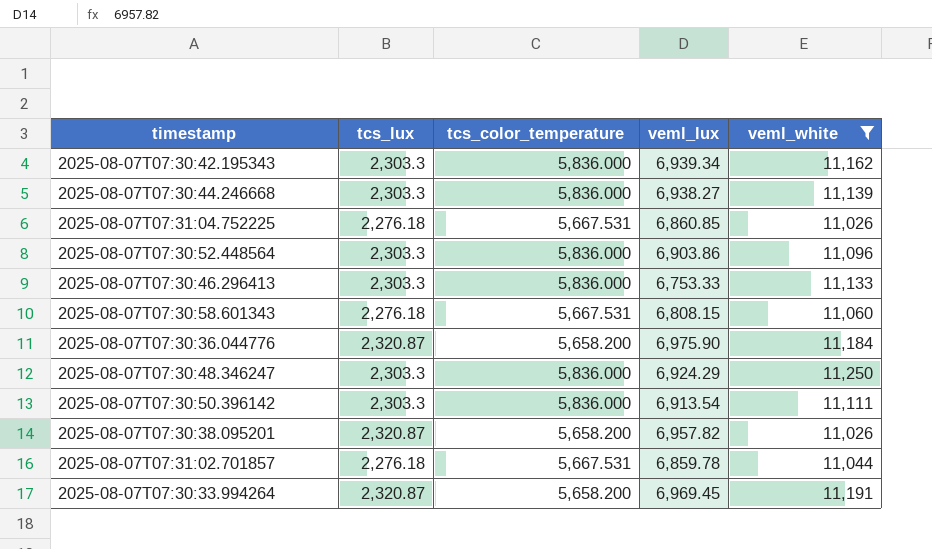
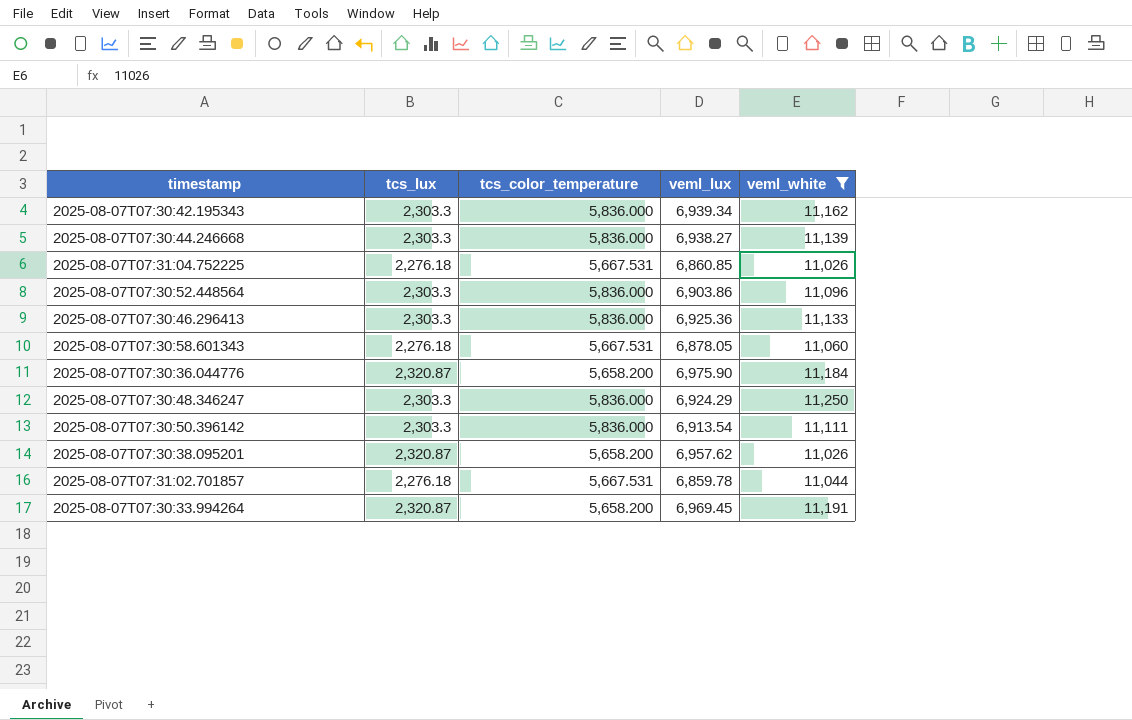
2025-08-07T07:30:46.296413 | veml_lux: 6,753.33 -> 6,925.36
2025-08-07T07:30:58.601343 | veml_lux: 6,808.15 -> 6,878.05
2025-08-07T07:30:38.095201 | veml_lux: 6,957.82 -> 6,957.62

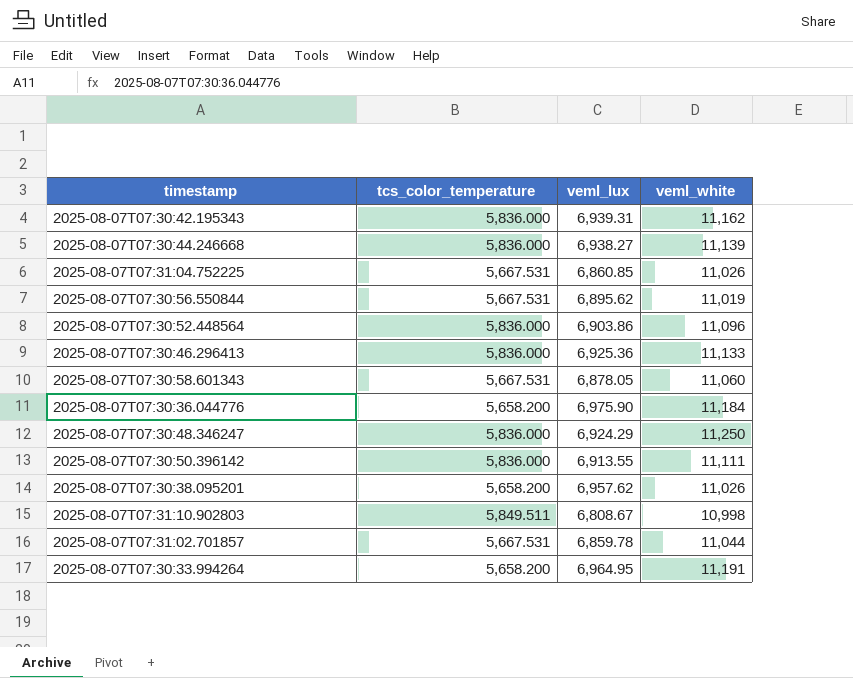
filter: veml_white >= 11,026 -> none
column tcs_lux | position: 2 -> none
2025-08-07T07:30:42.195343 | veml_lux: 6,939.34 -> 6,939.31
2025-08-07T07:30:50.396142 | veml_lux: 6,913.54 -> 6,913.55
2025-08-07T07:30:33.994264 | veml_lux: 6,969.45 -> 6,964.95

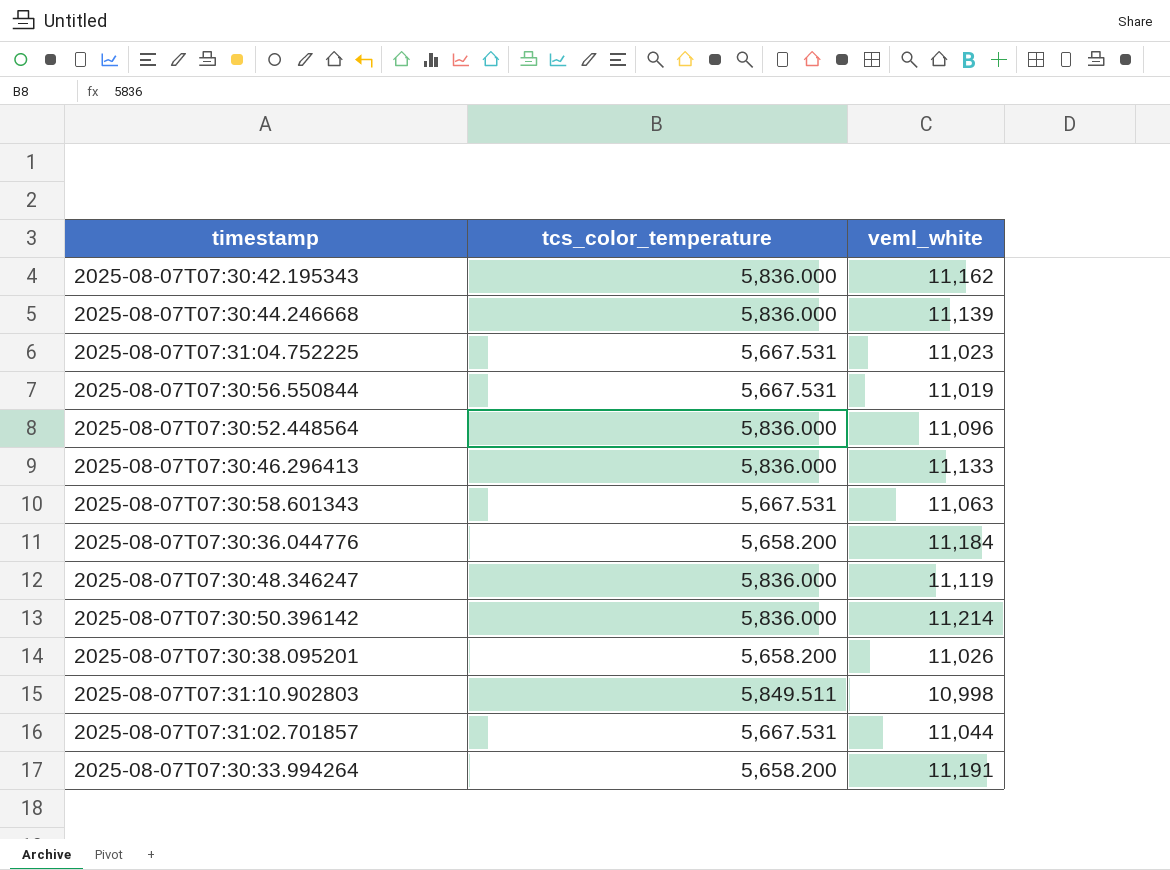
column veml_lux | position: 3 -> none
2025-08-07T07:31:04.752225 | veml_white: 11,026 -> 11,023
2025-08-07T07:30:58.601343 | veml_white: 11,060 -> 11,063
2025-08-07T07:30:48.346247 | veml_white: 11,250 -> 11,119
2025-08-07T07:30:50.396142 | veml_white: 11,111 -> 11,214

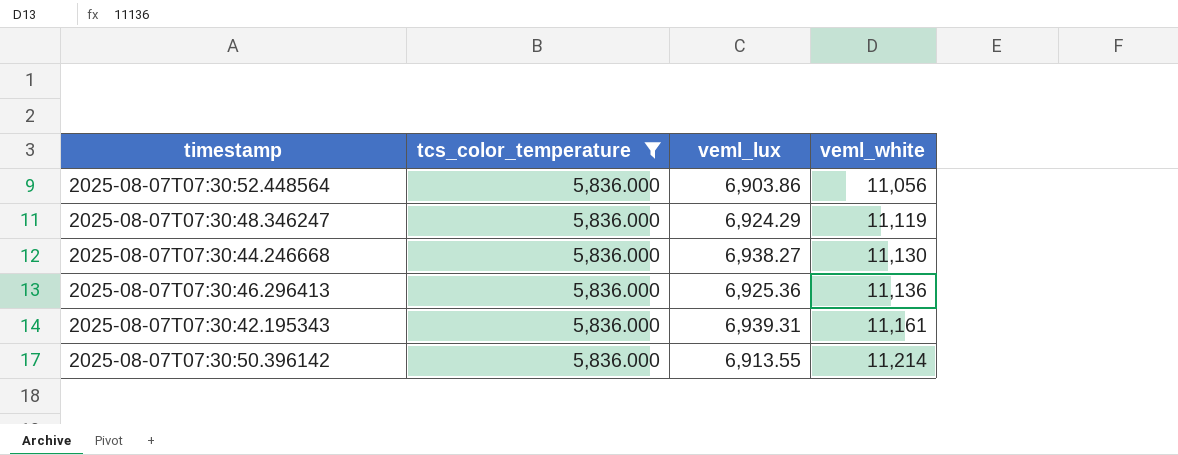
filter: none -> tcs_color_temperature = 5,836.000
row order: none -> veml_white ascending
column veml_lux | position: none -> 3
2025-08-07T07:30:52.448564 | veml_white: 11,096 -> 11,056
2025-08-07T07:30:44.246668 | veml_white: 11,139 -> 11,130
2025-08-07T07:30:46.296413 | veml_white: 11,133 -> 11,136
2025-08-07T07:30:42.195343 | veml_white: 11,162 -> 11,161

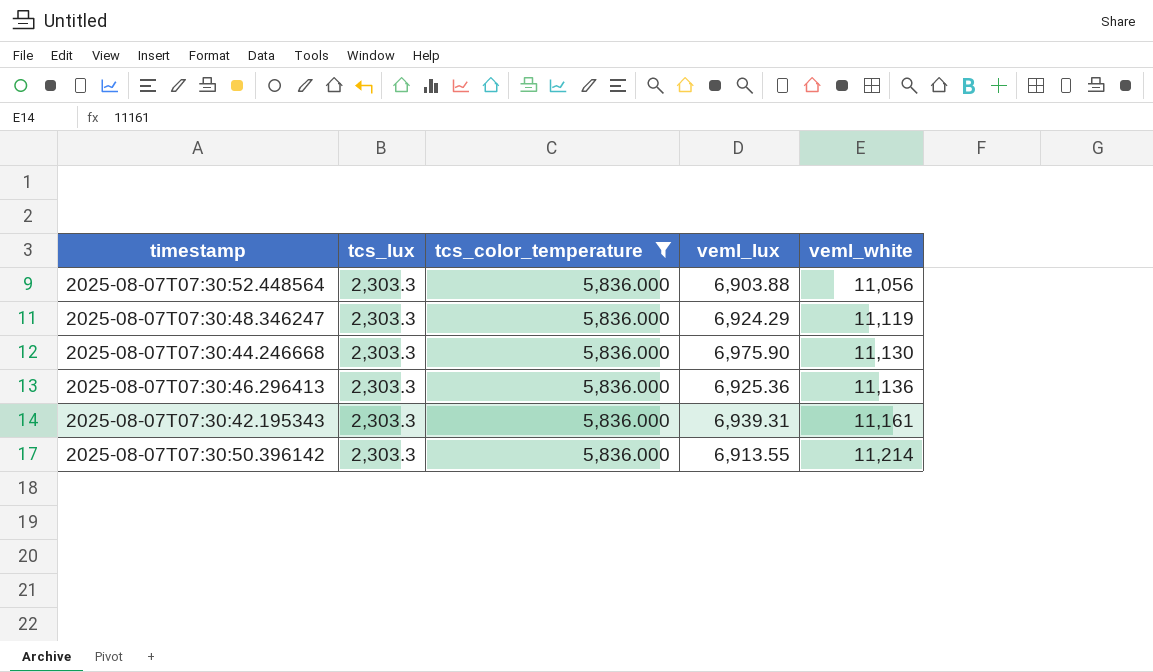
column tcs_lux | position: none -> 2
2025-08-07T07:30:52.448564 | veml_lux: 6,903.86 -> 6,903.88
2025-08-07T07:30:44.246668 | veml_lux: 6,938.27 -> 6,975.90

